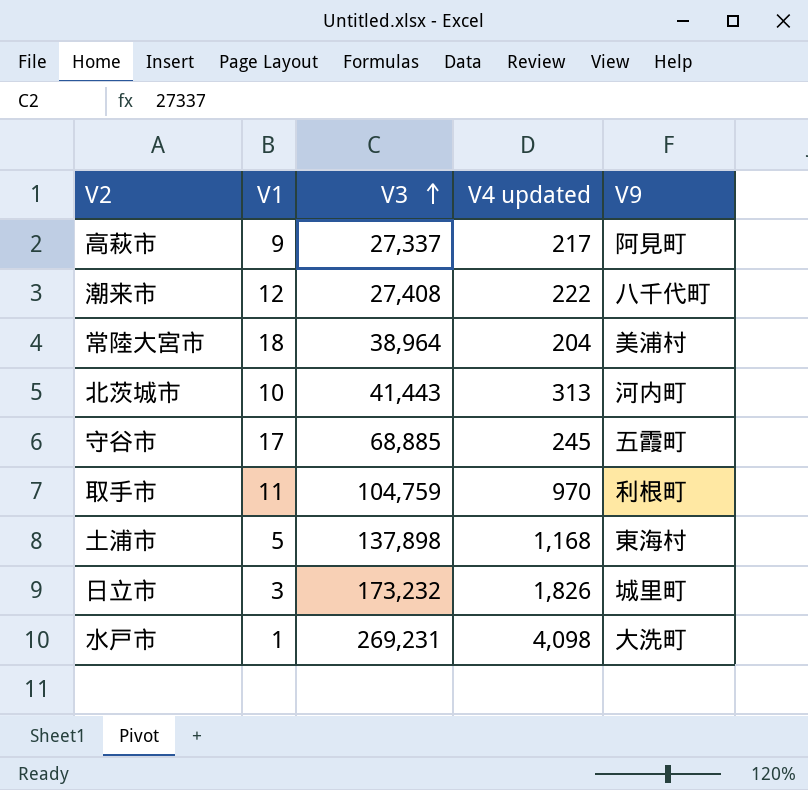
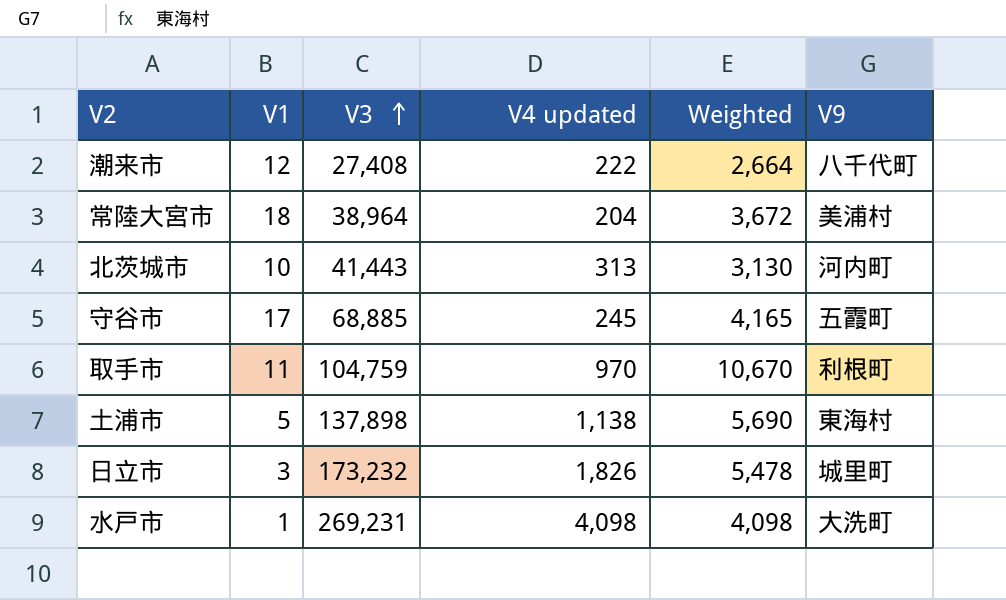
column Weighted | formula: none -> [V1] * [V4 updated]
row 高萩市: 9 | 27,337 | 217 | 阿見町 -> none
土浦市 | V4 updated: 1,168 -> 1,138

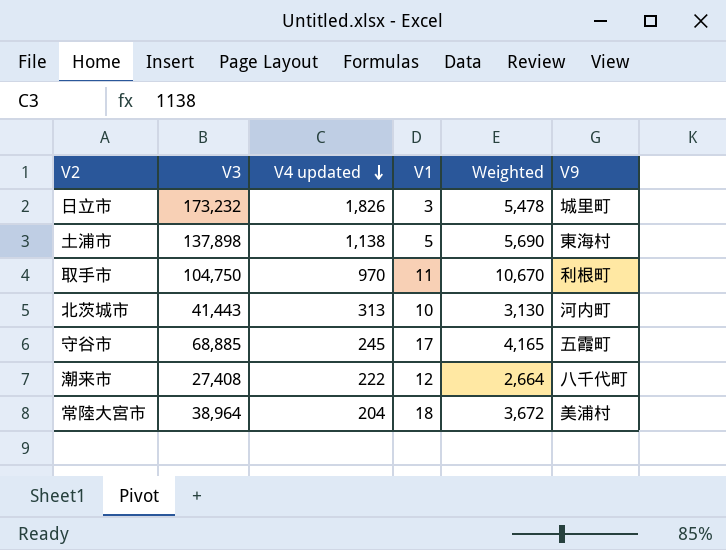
row order: V3 ascending -> V4 updated descending
column V1 | position: 2 -> 4
row 水戸市: 1 | 269,231 | 4,098 | 4,098 | 大洗町 -> none
取手市 | V3: 104,759 -> 104,750

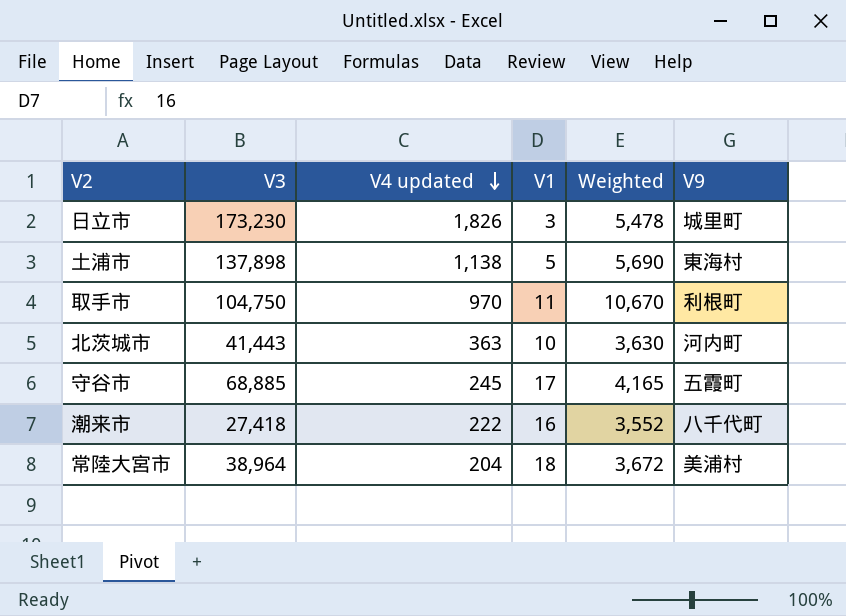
日立市 | V3: 173,232 -> 173,230
北茨城市 | V4 updated: 313 -> 363
北茨城市 | Weighted: 3,130 -> 3,630
潮来市 | V3: 27,408 -> 27,418
潮来市 | V1: 12 -> 16
潮来市 | Weighted: 2,664 -> 3,552

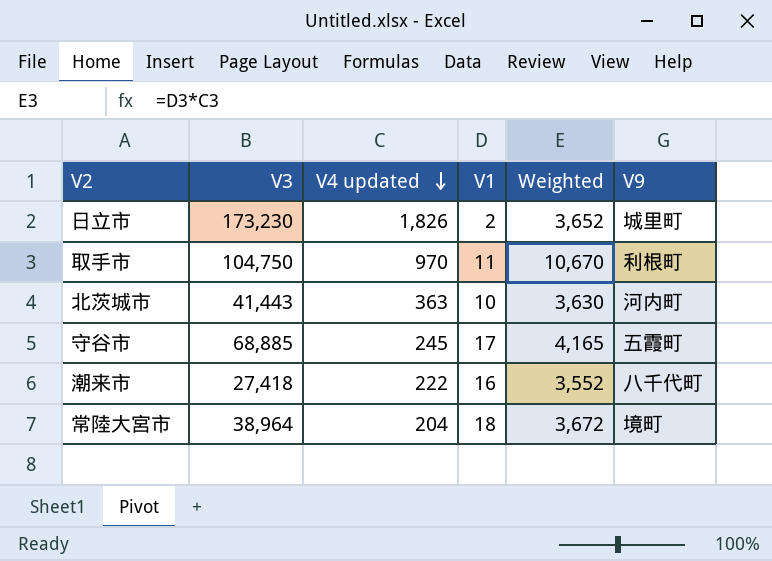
row 土浦市: 137,898 | 1,138 | 5 | 5,690 | 東海村 -> none
日立市 | V1: 3 -> 2
日立市 | Weighted: 5,478 -> 3,652
常陸大宮市 | V9: 美浦村 -> 境町

